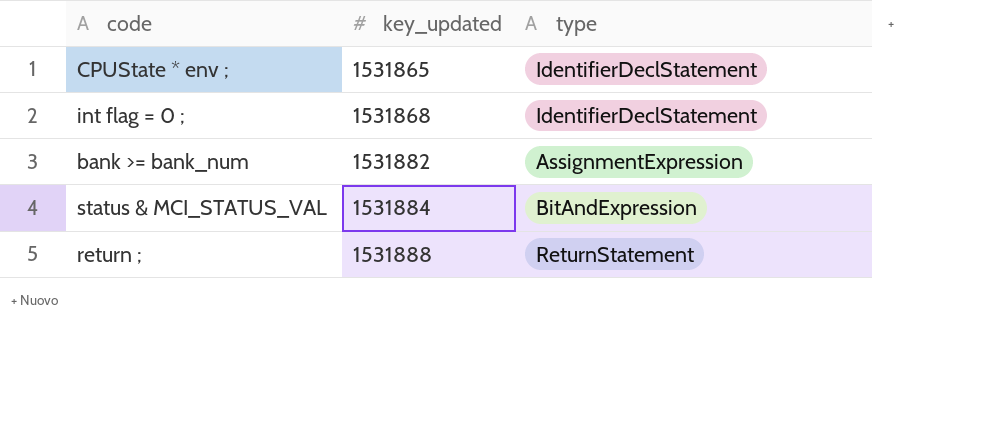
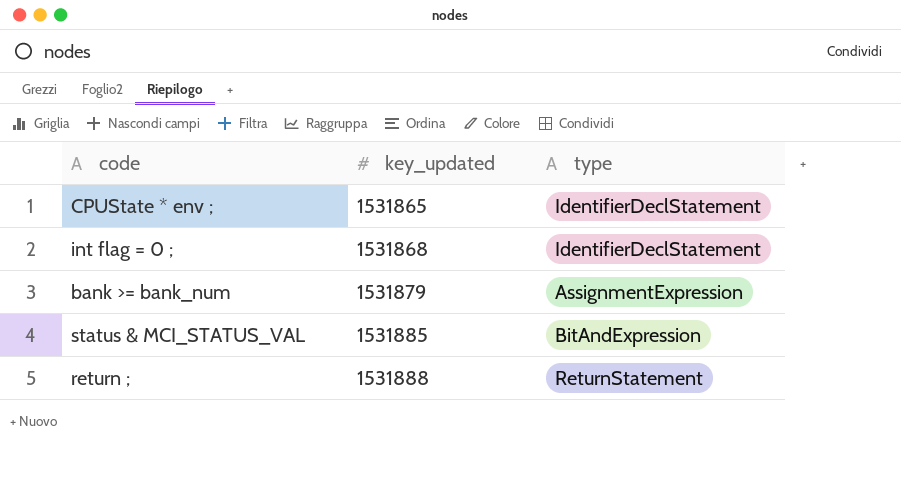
bank >= bank_num | key_updated: 1531882 -> 1531879
status & MCI_STATUS_VAL | key_updated: 1531884 -> 1531885

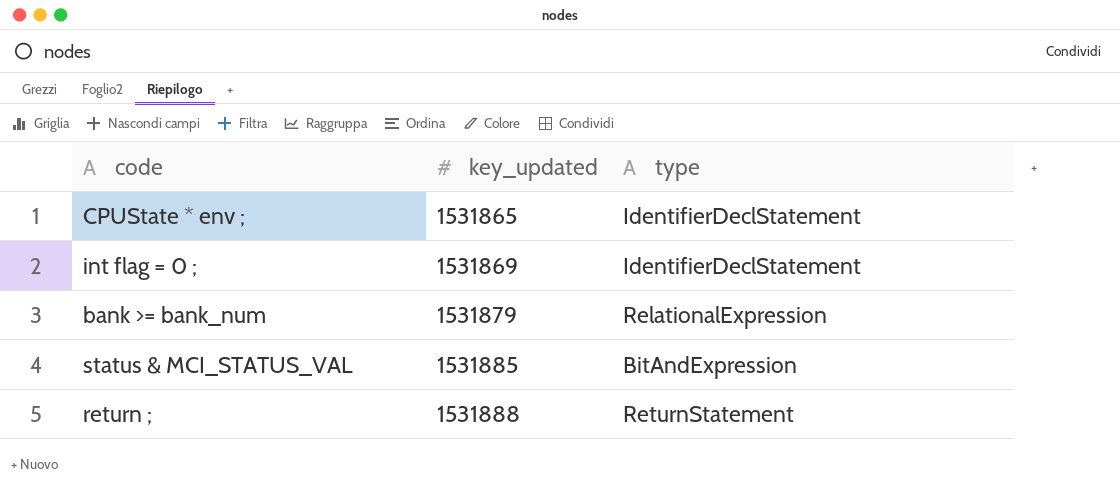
int flag = 0 ; | key_updated: 1531868 -> 1531869
bank >= bank_num | type: AssignmentExpression -> RelationalExpression

